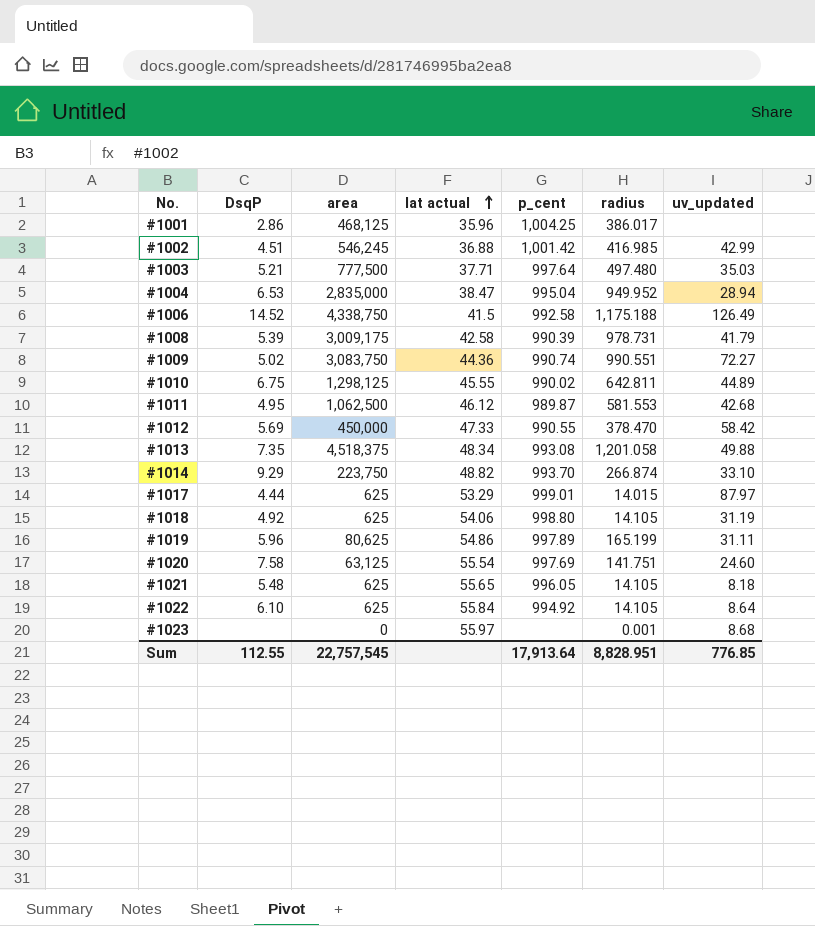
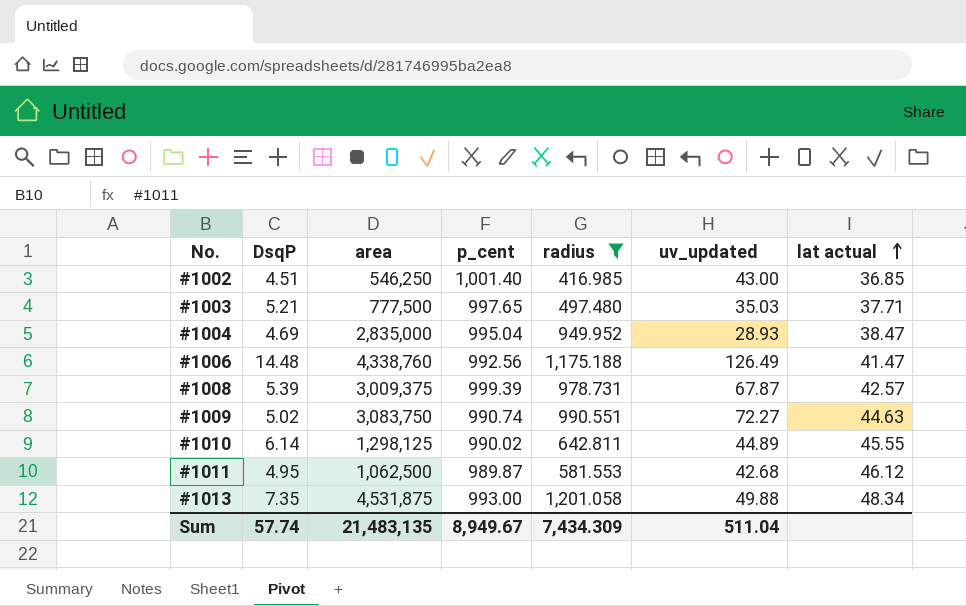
filter: none -> radius >= 416.985
column lat actual | position: 4 -> 7
#1002 | area: 546,245 -> 546,250
#1002 | p_cent: 1,001.42 -> 1,001.40
#1002 | uv_updated: 42.99 -> 43.00
#1002 | lat actual: 36.88 -> 36.85
#1003 | p_cent: 997.64 -> 997.65
#1004 | DsqP: 6.53 -> 4.69
#1004 | uv_updated: 28.94 -> 28.93
#1006 | DsqP: 14.52 -> 14.48
#1006 | area: 4,338,750 -> 4,338,760
#1006 | p_cent: 992.58 -> 992.56
#1006 | lat actual: 41.5 -> 41.47
#1008 | area: 3,009,175 -> 3,009,375
#1008 | p_cent: 990.39 -> 999.39
#1008 | uv_updated: 41.79 -> 67.87
#1008 | lat actual: 42.58 -> 42.57
#1009 | lat actual: 44.36 -> 44.63
#1010 | DsqP: 6.75 -> 6.14
#1013 | area: 4,518,375 -> 4,531,875
#1013 | p_cent: 993.08 -> 993.00
Sum | DsqP: 112.55 -> 57.74
Sum | area: 22,757,545 -> 21,483,135
Sum | p_cent: 17,913.64 -> 8,949.67
Sum | radius: 8,828.951 -> 7,434.309
Sum | uv_updated: 776.85 -> 511.04

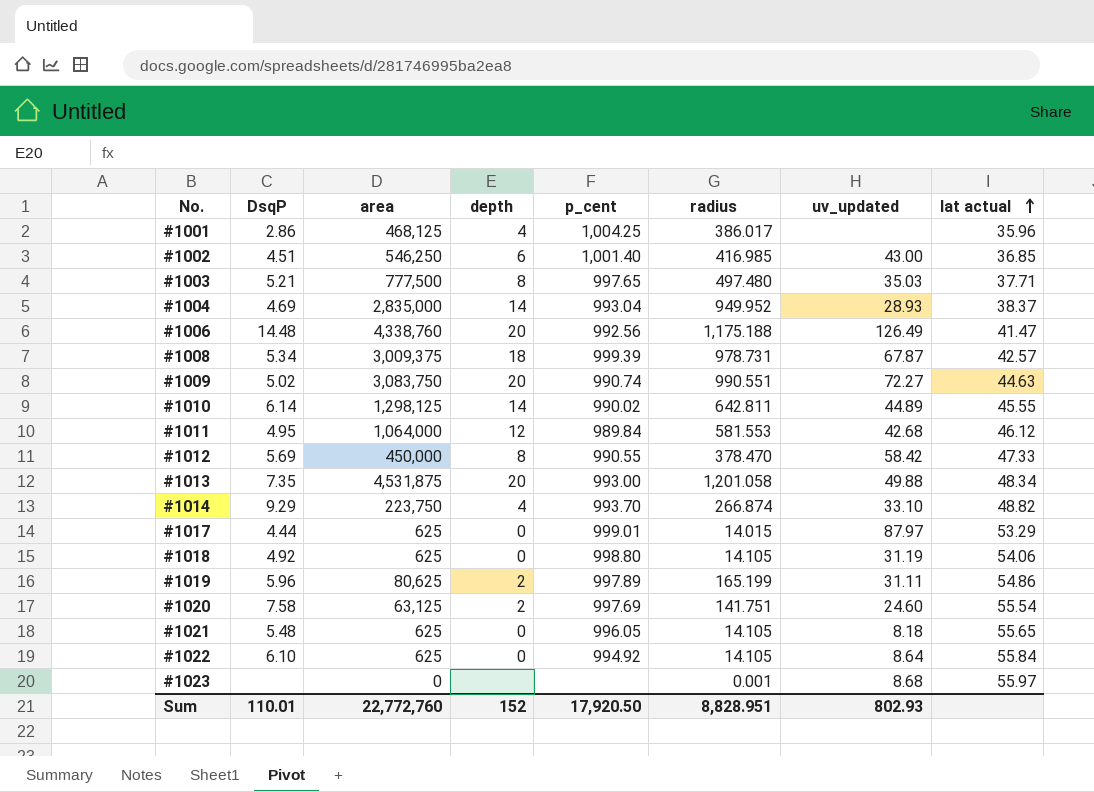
filter: radius >= 416.985 -> none
column depth | position: none -> 4
#1004 | p_cent: 995.04 -> 993.04
#1004 | lat actual: 38.47 -> 38.37
#1008 | DsqP: 5.39 -> 5.34
#1011 | area: 1,062,500 -> 1,064,000
#1011 | p_cent: 989.87 -> 989.84
Sum | DsqP: 57.74 -> 110.01
Sum | area: 21,483,135 -> 22,772,760
Sum | p_cent: 8,949.67 -> 17,920.50
Sum | radius: 7,434.309 -> 8,828.951
Sum | uv_updated: 511.04 -> 802.93

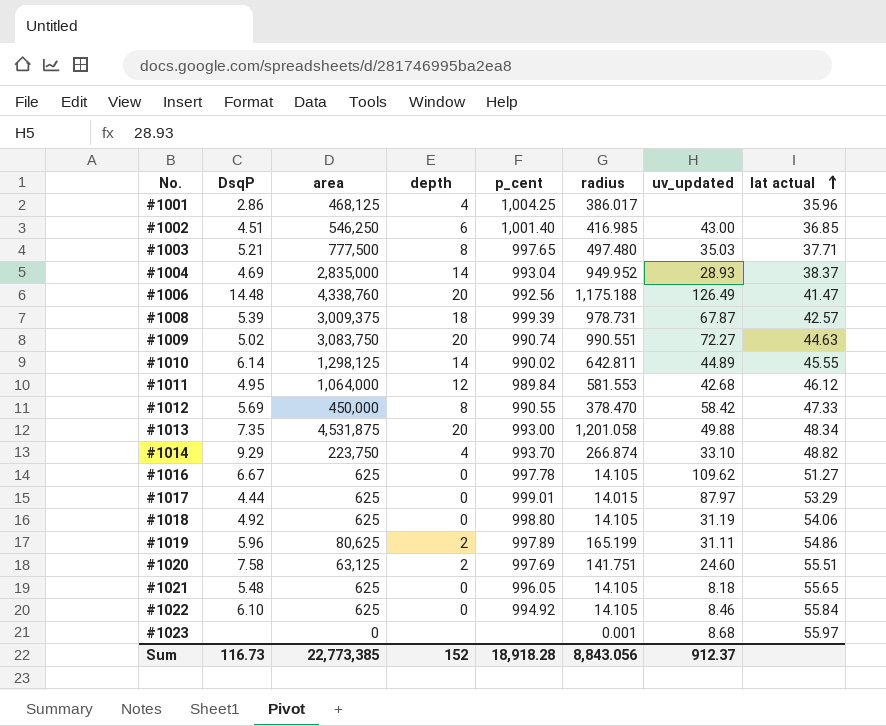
#1008 | DsqP: 5.34 -> 5.39
row #1016: none -> 6.67 | 625 | 0 | 997.78 | 14.105 | 109.62 | 51.27
#1020 | lat actual: 55.54 -> 55.51
#1022 | uv_updated: 8.64 -> 8.46
Sum | DsqP: 110.01 -> 116.73
Sum | area: 22,772,760 -> 22,773,385
Sum | p_cent: 17,920.50 -> 18,918.28
Sum | radius: 8,828.951 -> 8,843.056
Sum | uv_updated: 802.93 -> 912.37

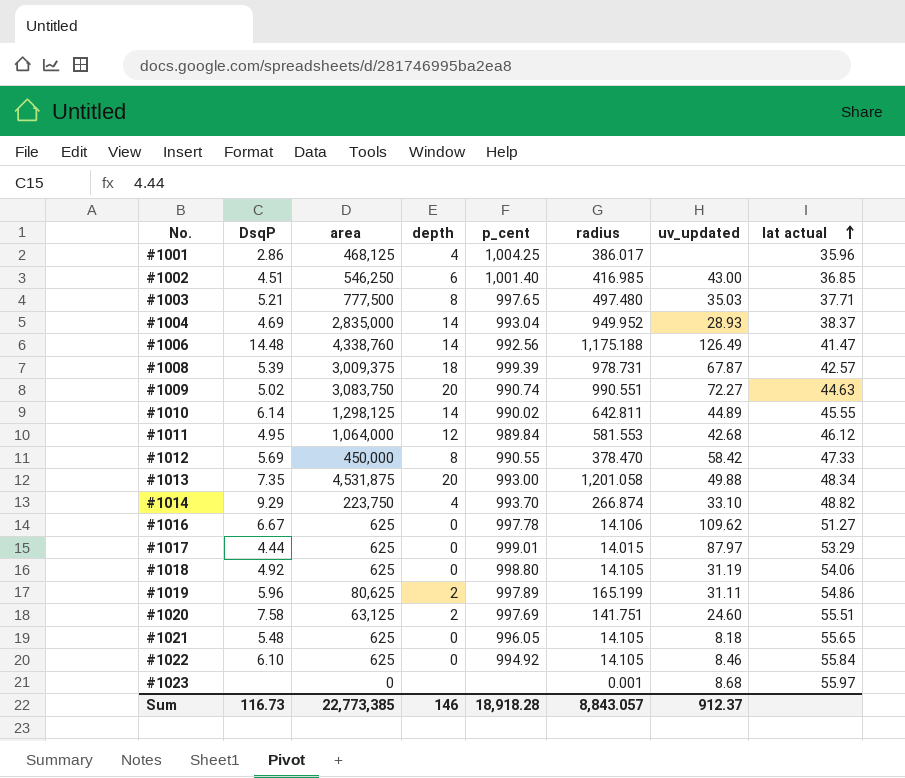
#1006 | depth: 20 -> 14
#1016 | radius: 14.105 -> 14.106
Sum | depth: 152 -> 146
Sum | radius: 8,843.056 -> 8,843.057

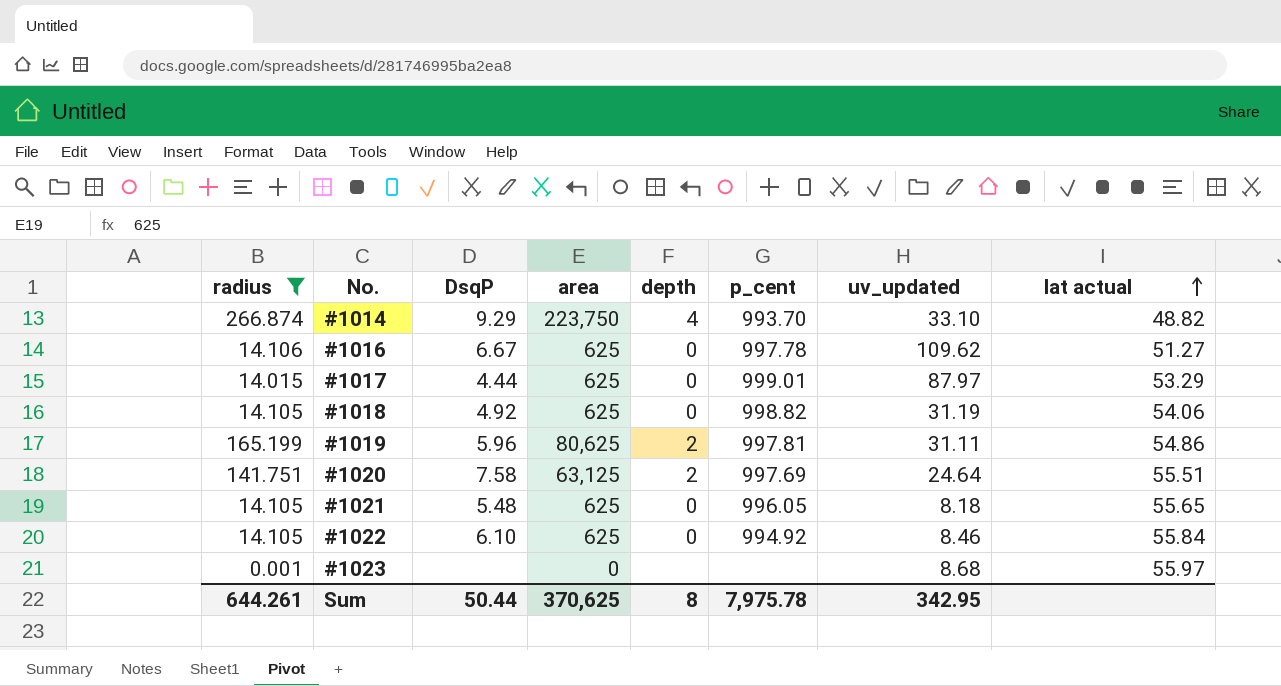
filter: none -> radius <= 266.874
column radius | position: 6 -> 1
#1018 | p_cent: 998.80 -> 998.82
#1019 | p_cent: 997.89 -> 997.81
#1020 | uv_updated: 24.60 -> 24.64
Sum | radius: 8,843.057 -> 644.261
Sum | DsqP: 116.73 -> 50.44
Sum | area: 22,773,385 -> 370,625
Sum | depth: 146 -> 8
Sum | p_cent: 18,918.28 -> 7,975.78
Sum | uv_updated: 912.37 -> 342.95

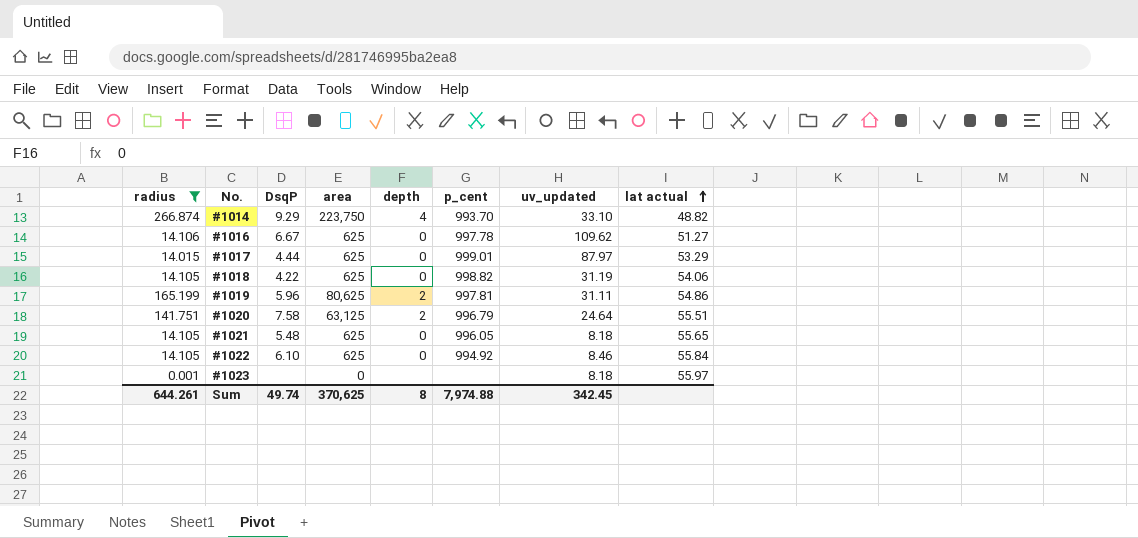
#1018 | DsqP: 4.92 -> 4.22
#1020 | p_cent: 997.69 -> 996.79
#1023 | uv_updated: 8.68 -> 8.18
Sum | DsqP: 50.44 -> 49.74
Sum | p_cent: 7,975.78 -> 7,974.88
Sum | uv_updated: 342.95 -> 342.45

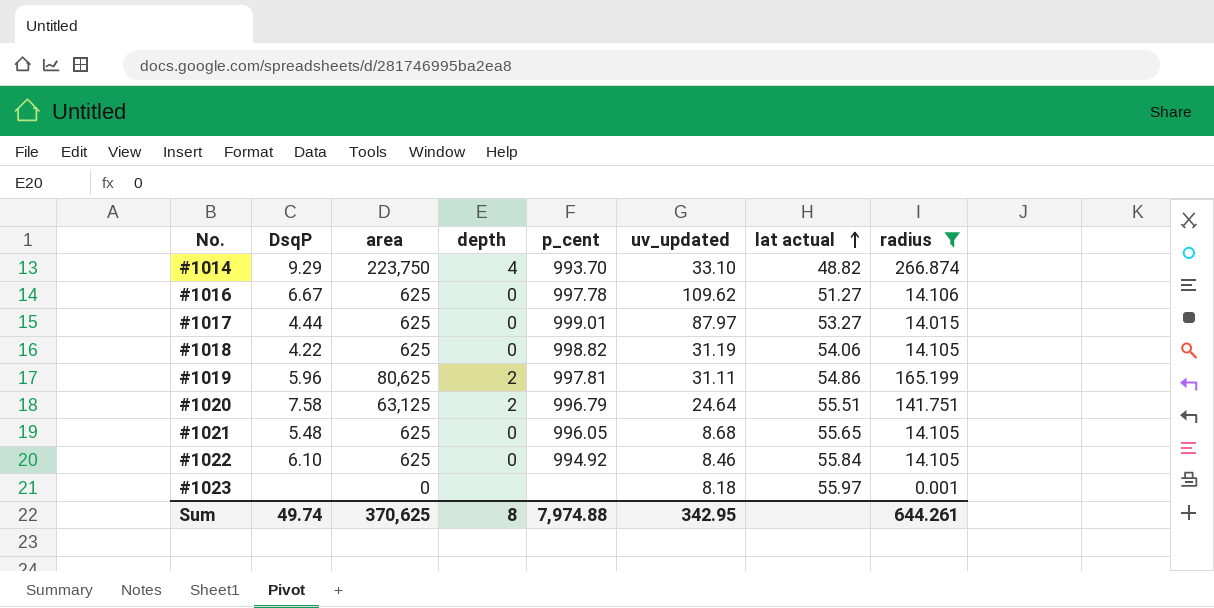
column radius | position: 1 -> 8
#1017 | lat actual: 53.29 -> 53.27
#1021 | uv_updated: 8.18 -> 8.68
Sum | uv_updated: 342.45 -> 342.95

